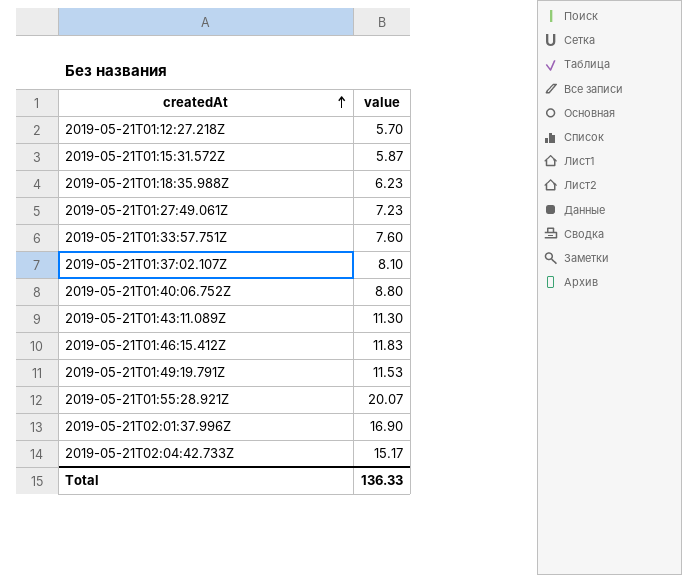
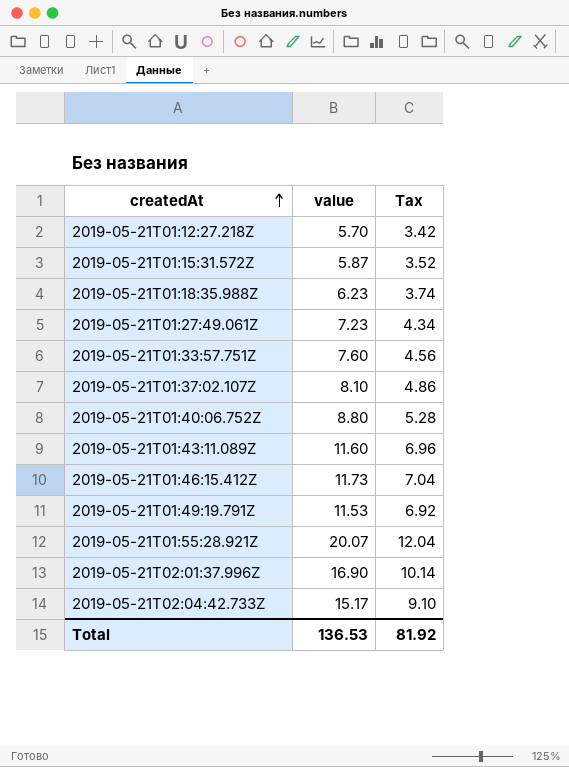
column Tax | formula: none -> [value] * 0.6
2019-05-21T01:43:11.089Z | value: 11.30 -> 11.60
2019-05-21T01:46:15.412Z | value: 11.83 -> 11.73
Total | value: 136.33 -> 136.53

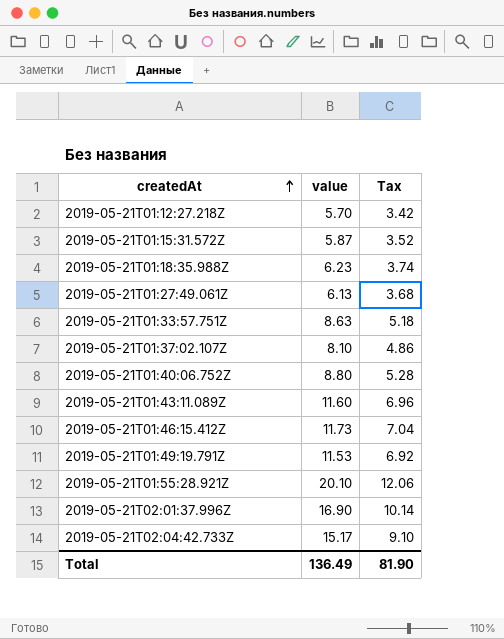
2019-05-21T01:27:49.061Z | value: 7.23 -> 6.13
2019-05-21T01:27:49.061Z | Tax: 4.34 -> 3.68
2019-05-21T01:33:57.751Z | value: 7.60 -> 8.63
2019-05-21T01:33:57.751Z | Tax: 4.56 -> 5.18
2019-05-21T01:55:28.921Z | value: 20.07 -> 20.10
2019-05-21T01:55:28.921Z | Tax: 12.04 -> 12.06
Total | value: 136.53 -> 136.49
Total | Tax: 81.92 -> 81.90

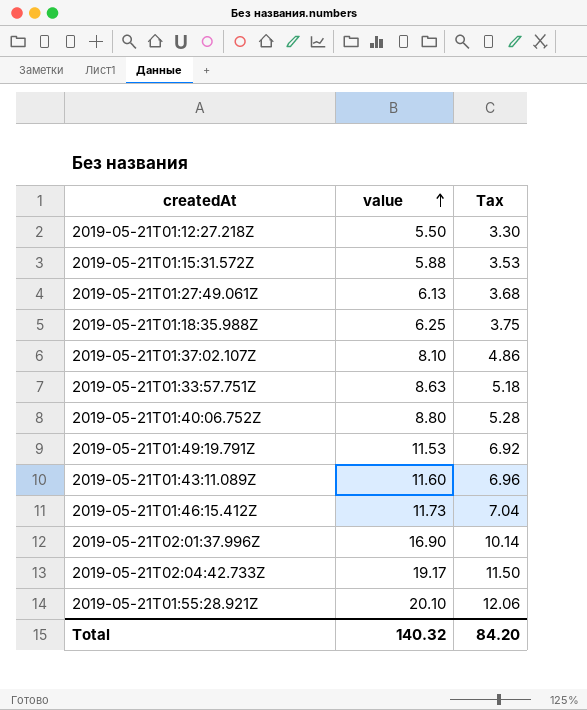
row order: createdAt ascending -> value ascending
2019-05-21T01:12:27.218Z | value: 5.70 -> 5.50
2019-05-21T01:12:27.218Z | Tax: 3.42 -> 3.30
2019-05-21T01:15:31.572Z | value: 5.87 -> 5.88
2019-05-21T01:15:31.572Z | Tax: 3.52 -> 3.53
2019-05-21T01:18:35.988Z | value: 6.23 -> 6.25
2019-05-21T01:18:35.988Z | Tax: 3.74 -> 3.75
2019-05-21T02:04:42.733Z | value: 15.17 -> 19.17
2019-05-21T02:04:42.733Z | Tax: 9.10 -> 11.50
Total | value: 136.49 -> 140.32
Total | Tax: 81.90 -> 84.20

